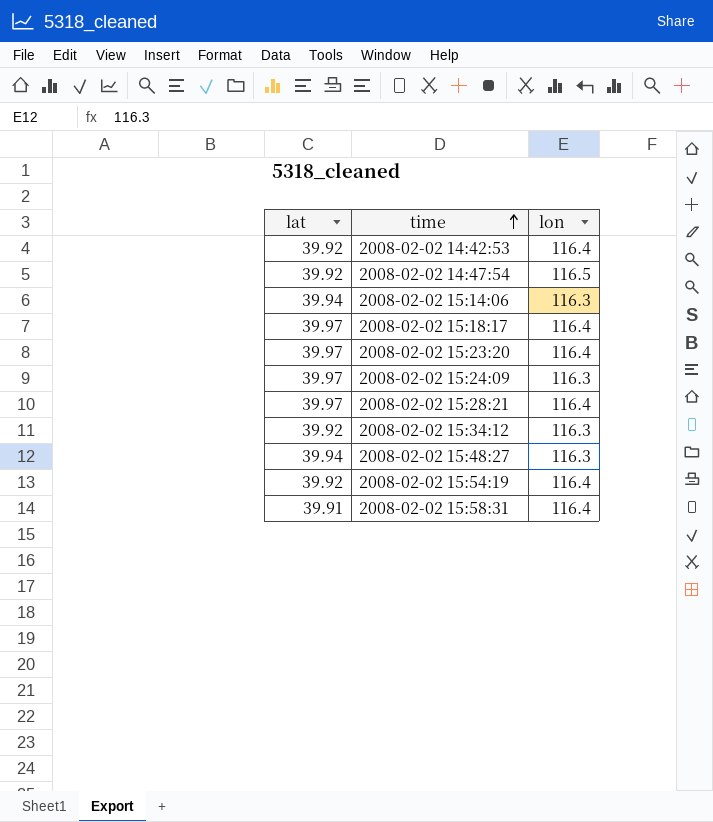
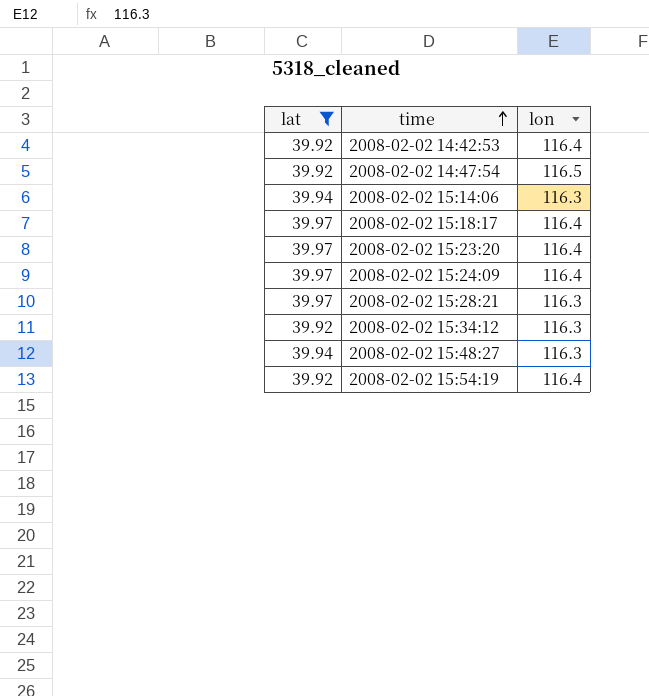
filter: none -> lat != 39.91
2008-02-02 15:24:09 | lon: 116.3 -> 116.4
2008-02-02 15:28:21 | lon: 116.4 -> 116.3

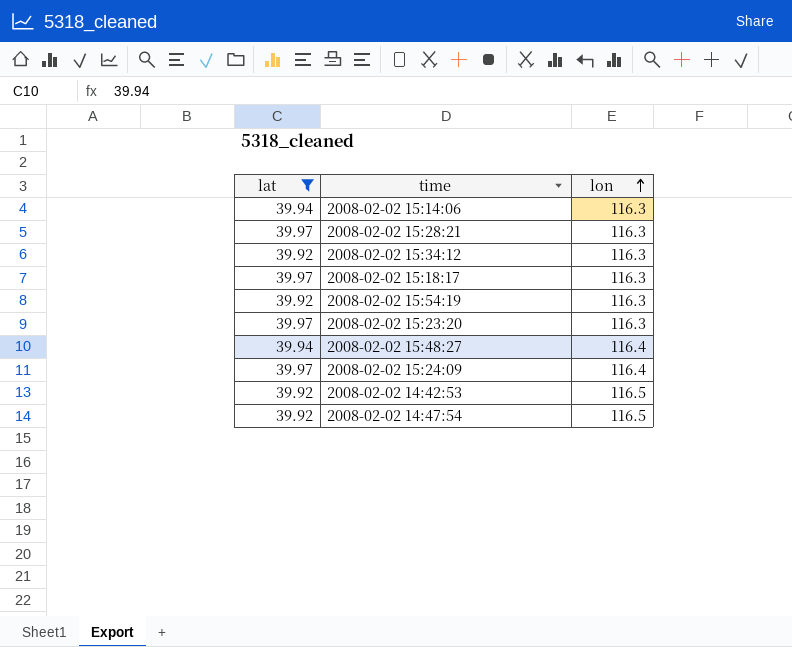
row order: time ascending -> lon ascending
2008-02-02 15:18:17 | lon: 116.4 -> 116.3
2008-02-02 15:54:19 | lon: 116.4 -> 116.3
2008-02-02 15:23:20 | lon: 116.4 -> 116.3
2008-02-02 15:48:27 | lon: 116.3 -> 116.4
2008-02-02 14:42:53 | lon: 116.4 -> 116.5

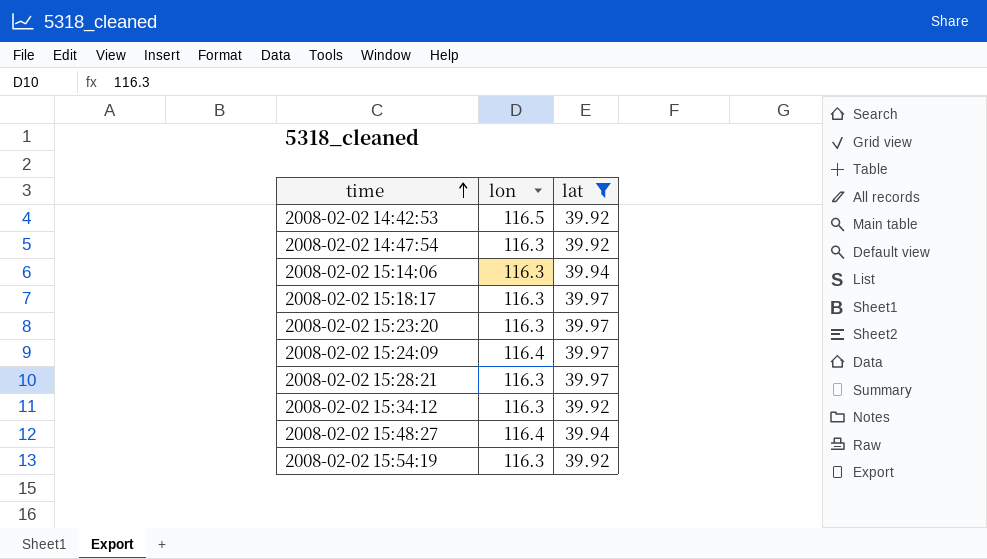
row order: lon ascending -> time ascending
column lat | position: 1 -> 3
2008-02-02 14:47:54 | lon: 116.5 -> 116.3

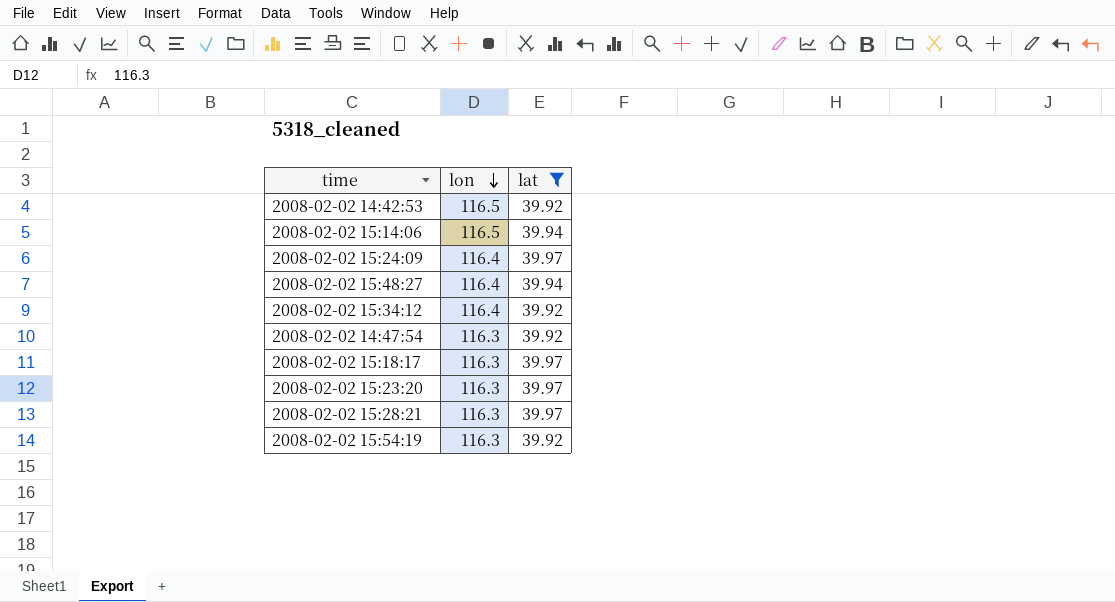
row order: time ascending -> lon descending
2008-02-02 15:14:06 | lon: 116.3 -> 116.5
2008-02-02 15:34:12 | lon: 116.3 -> 116.4

